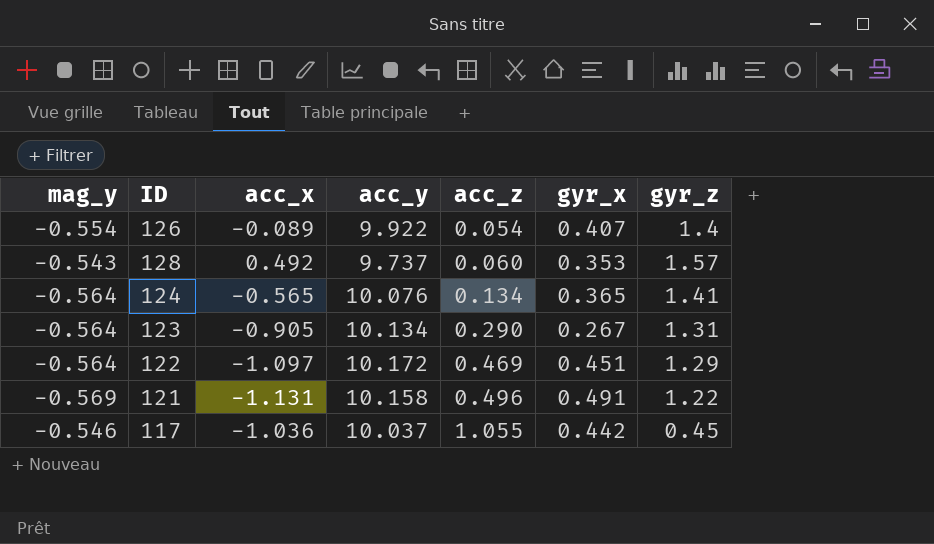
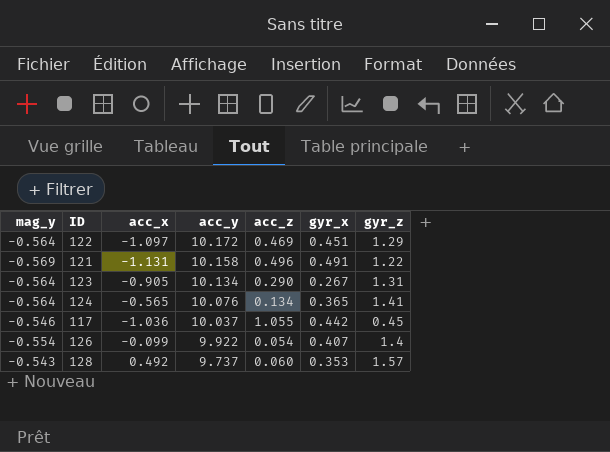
row order: acc_z ascending -> acc_y descending
126 | acc_x: -0.089 -> -0.099

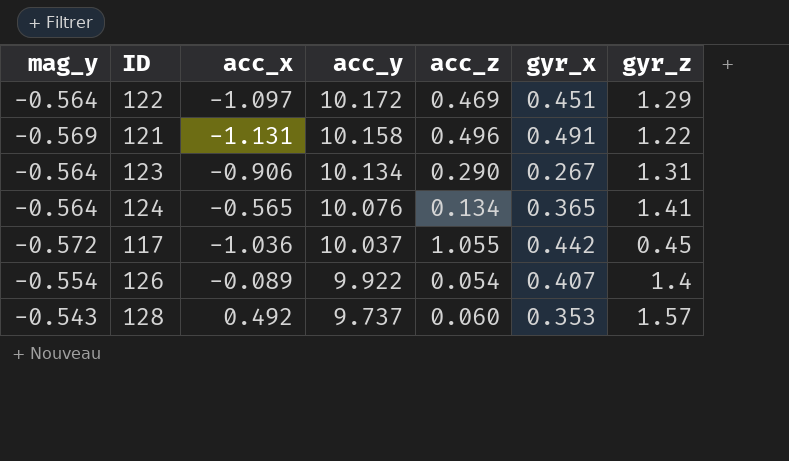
123 | acc_x: -0.905 -> -0.906
117 | mag_y: -0.546 -> -0.572
126 | acc_x: -0.099 -> -0.089

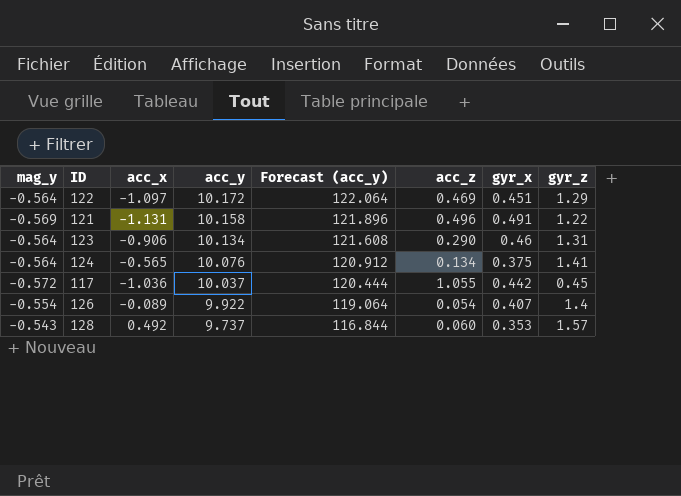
column Forecast (acc_y) | formula: none -> [acc_y] * 12
123 | gyr_x: 0.267 -> 0.46
124 | gyr_x: 0.365 -> 0.375

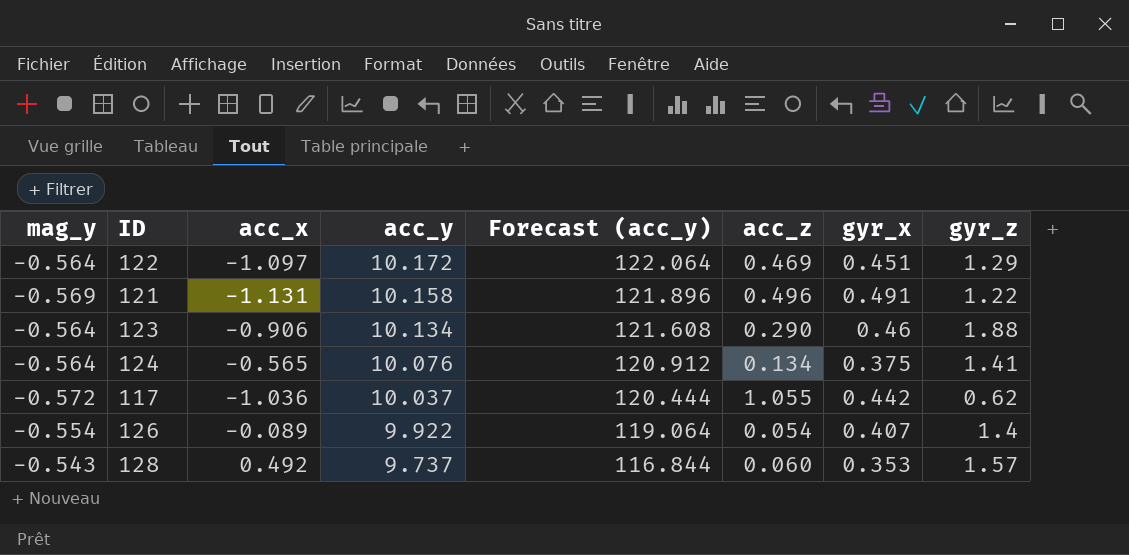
123 | gyr_z: 1.31 -> 1.88
117 | gyr_z: 0.45 -> 0.62

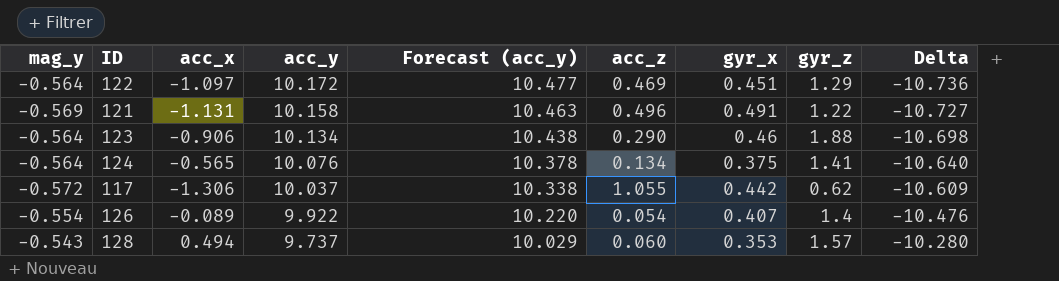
column Forecast (acc_y) | formula: [acc_y] * 12 -> [acc_y] * 1.03
column Delta | formula: none -> [mag_y] - [acc_y]
117 | acc_x: -1.036 -> -1.306
128 | acc_x: 0.492 -> 0.494

